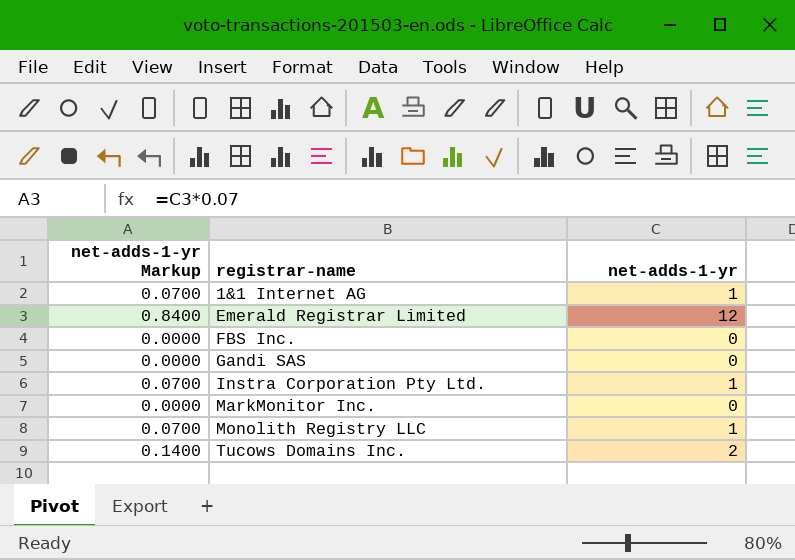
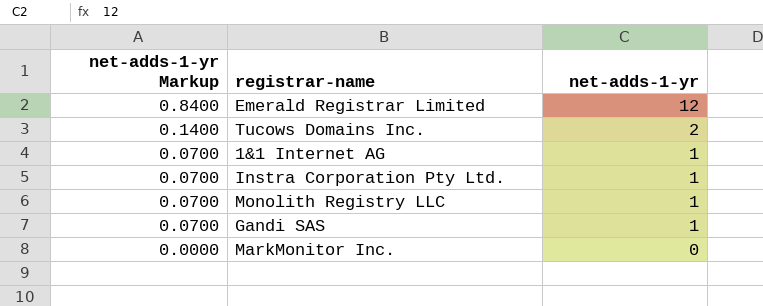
row order: registrar-name ascending -> net-adds-1-yr Markup descending
row FBS Inc.: 0.0000 | 0 -> none
Gandi SAS | net-adds-1-yr Markup: 0.0000 -> 0.0700
Gandi SAS | net-adds-1-yr: 0 -> 1

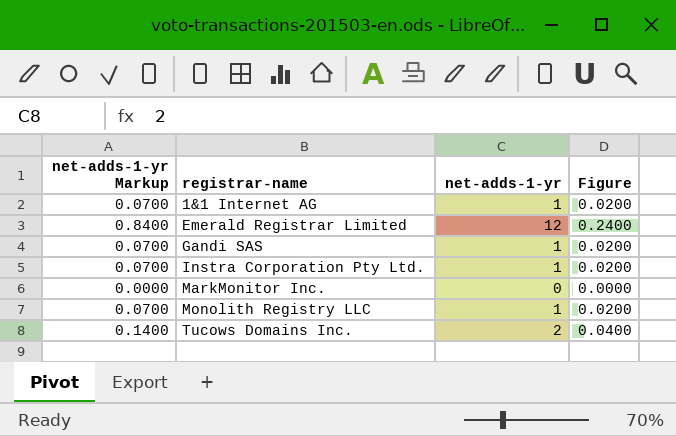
row order: net-adds-1-yr Markup descending -> registrar-name ascending
column Figure | formula: none -> [net-adds-1-yr] * 0.02

